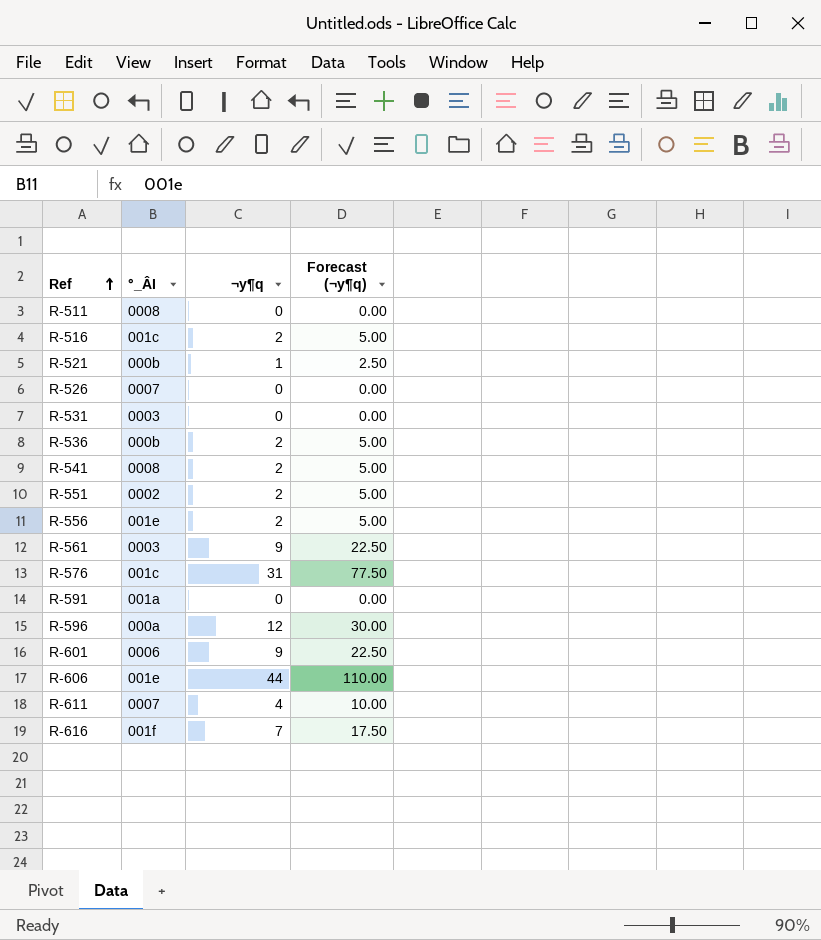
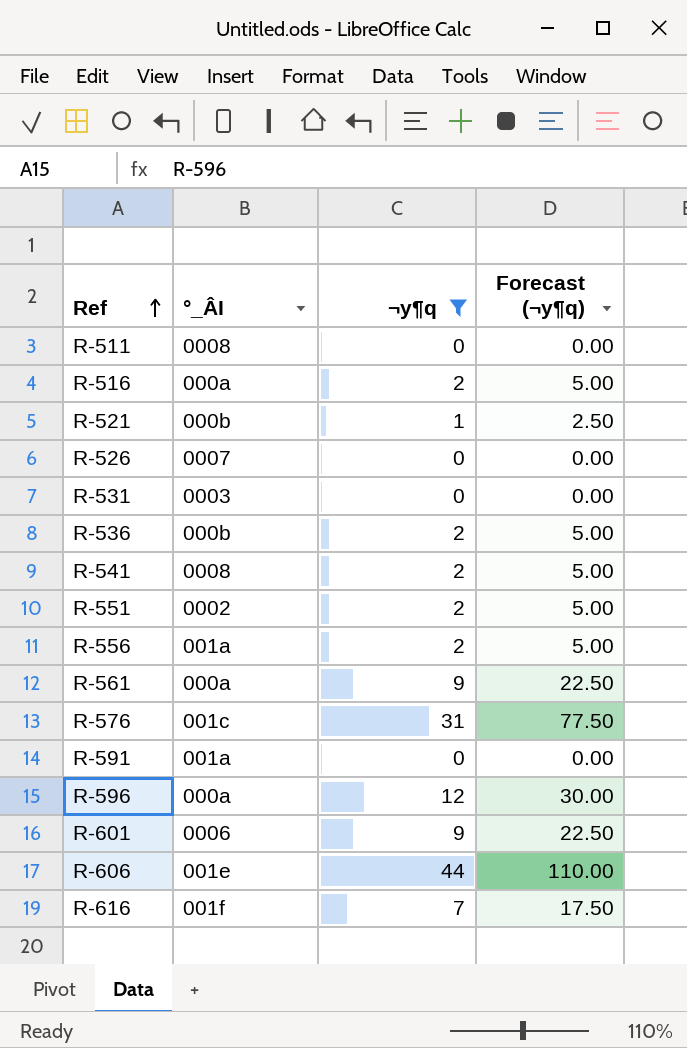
filter: none -> ¬y¶q != 4
R-516 | °_ÂI: 001c -> 000a
R-556 | °_ÂI: 001e -> 001a
R-561 | °_ÂI: 0003 -> 000a

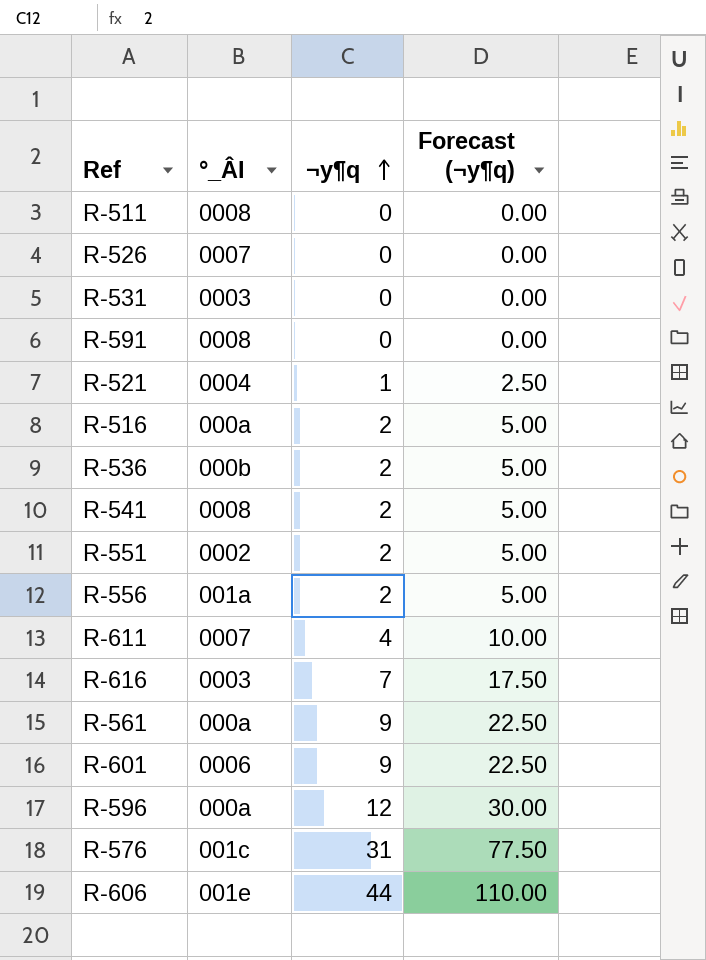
filter: ¬y¶q != 4 -> none
row order: Ref ascending -> ¬y¶q ascending
R-591 | °_ÂI: 001a -> 0008
R-521 | °_ÂI: 000b -> 0004
R-616 | °_ÂI: 001f -> 0003

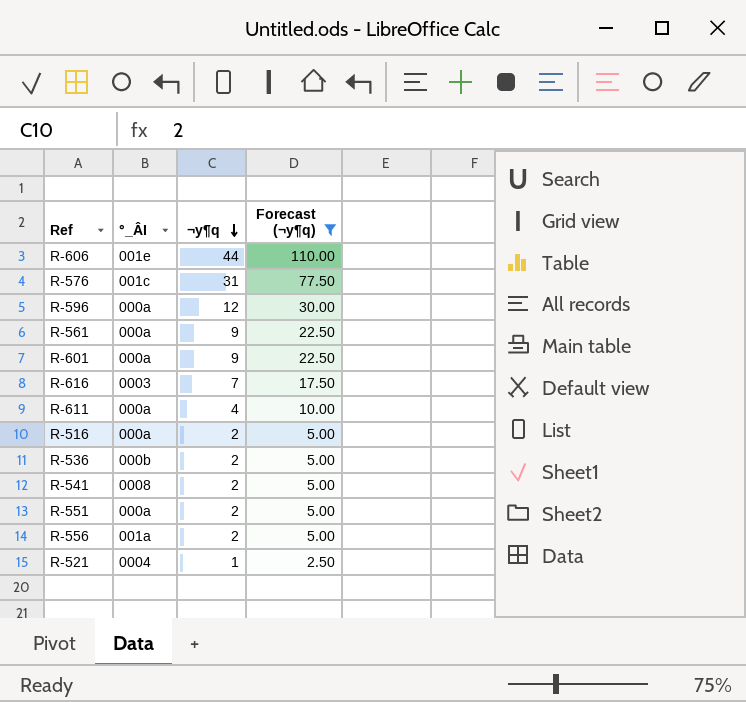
filter: none -> Forecast (¬y¶q) != 0.00
row order: ¬y¶q ascending -> ¬y¶q descending
R-601 | °_ÂI: 0006 -> 000a
R-611 | °_ÂI: 0007 -> 000a
R-551 | °_ÂI: 0002 -> 000a

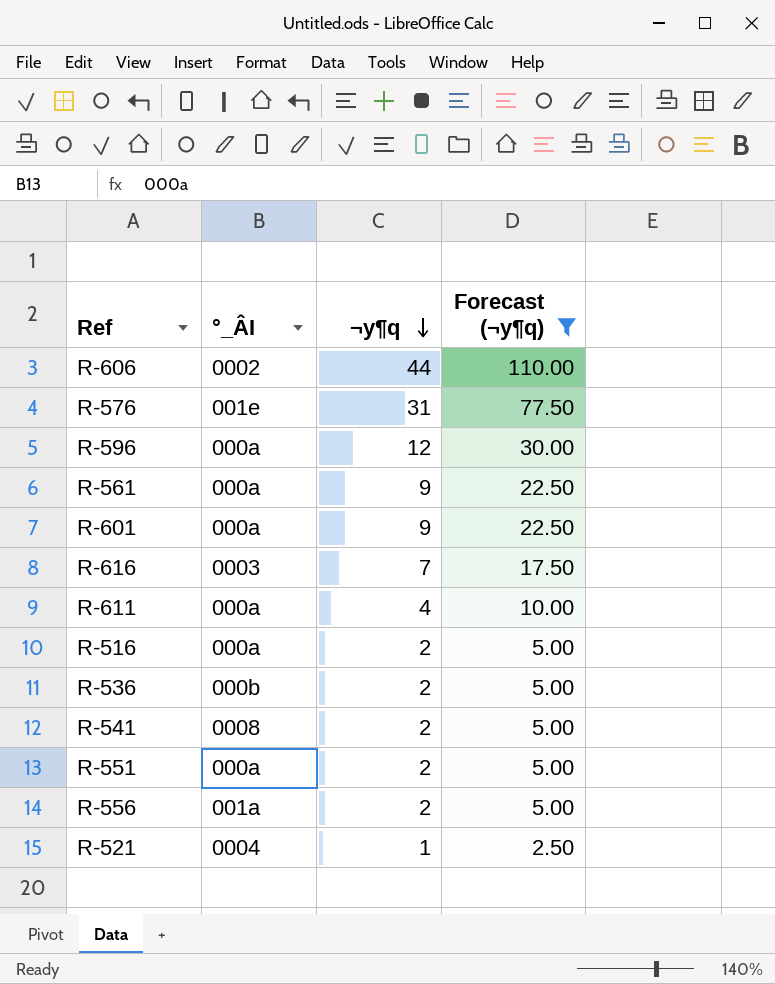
R-606 | °_ÂI: 001e -> 0002
R-576 | °_ÂI: 001c -> 001e

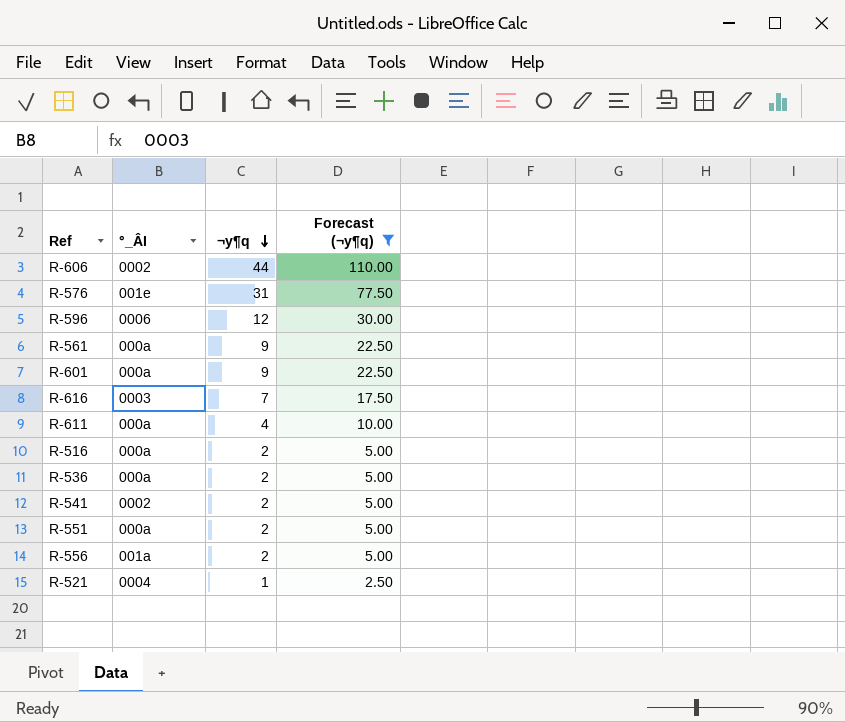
R-596 | °_ÂI: 000a -> 0006
R-536 | °_ÂI: 000b -> 000a
R-541 | °_ÂI: 0008 -> 0002

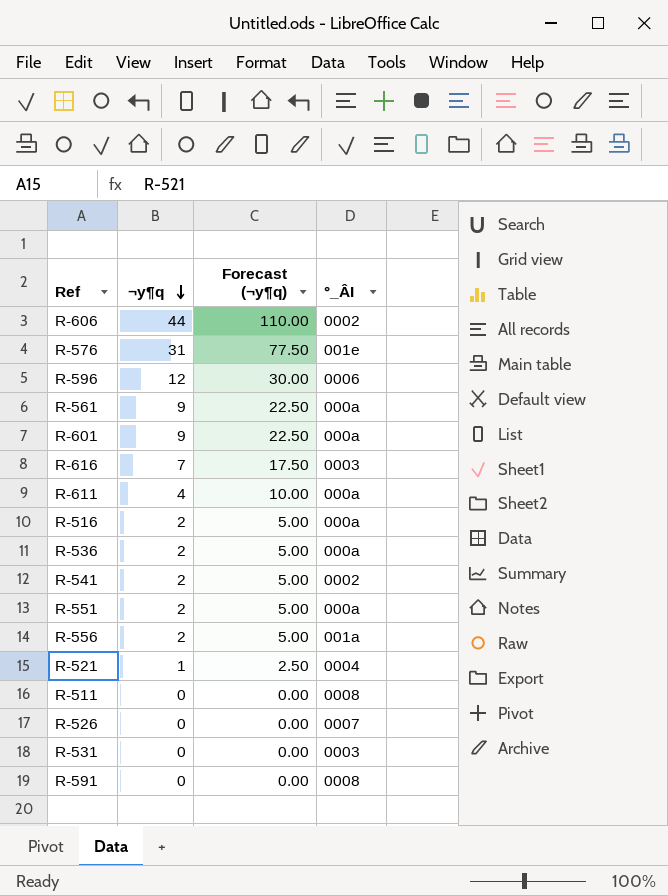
filter: Forecast (¬y¶q) != 0.00 -> none
column °_ÂI | position: 2 -> 4

